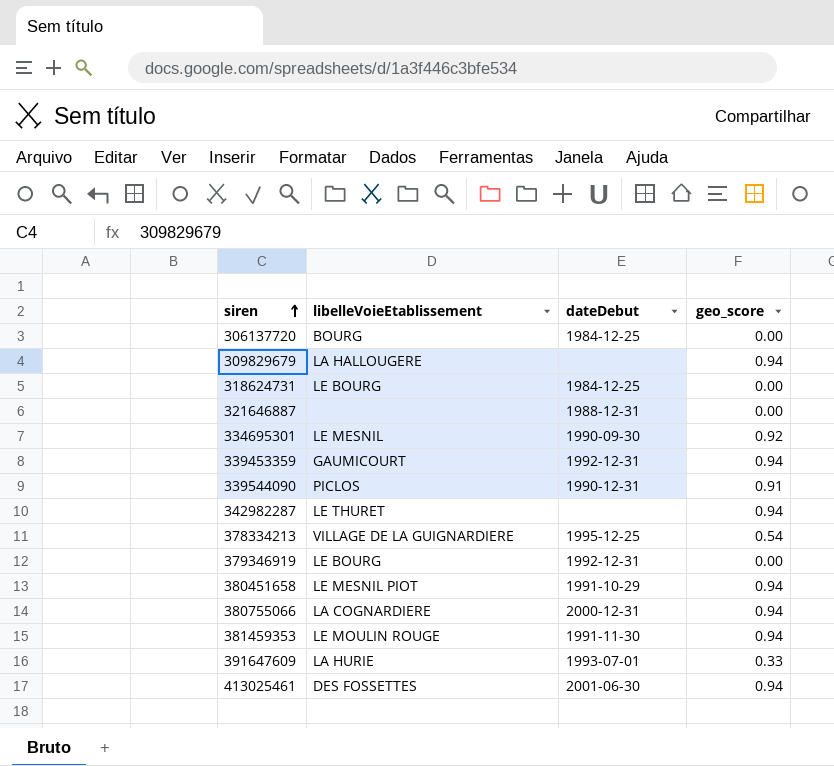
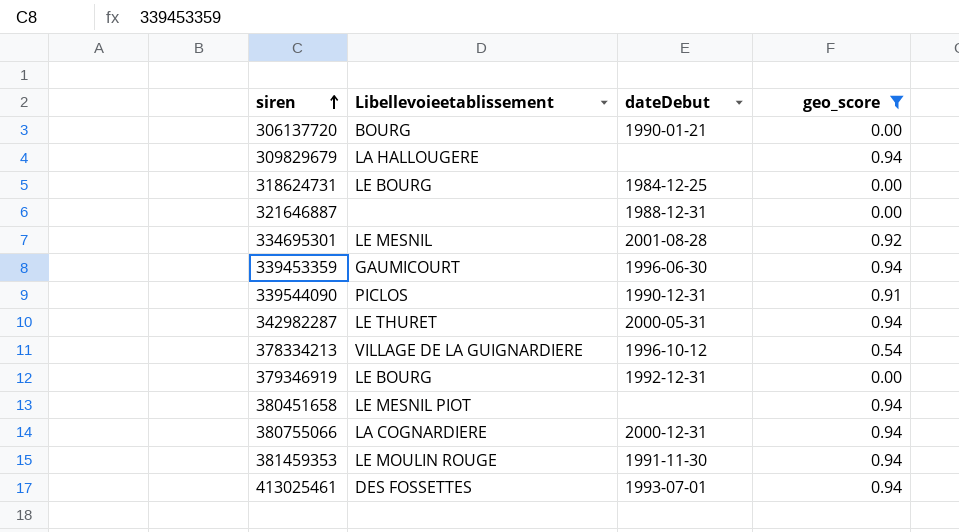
filter: none -> geo_score != 0.33
column name: libelleVoieEtablissement -> Libellevoieetablissement
306137720 | dateDebut: 1984-12-25 -> 1990-01-21
334695301 | dateDebut: 1990-09-30 -> 2001-08-28
339453359 | dateDebut: 1992-12-31 -> 1996-06-30
342982287 | dateDebut: none -> 2000-05-31
378334213 | dateDebut: 1995-12-25 -> 1996-10-12
380451658 | dateDebut: 1991-10-29 -> none
413025461 | dateDebut: 2001-06-30 -> 1993-07-01

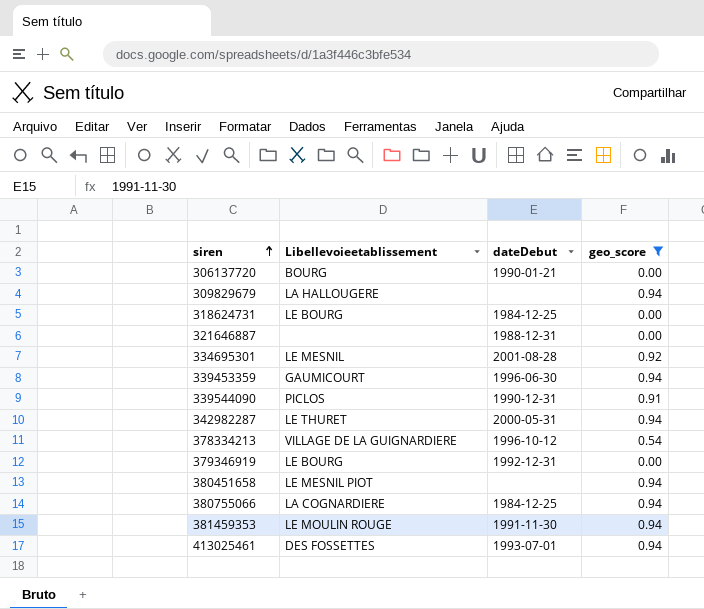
380755066 | dateDebut: 2000-12-31 -> 1984-12-25

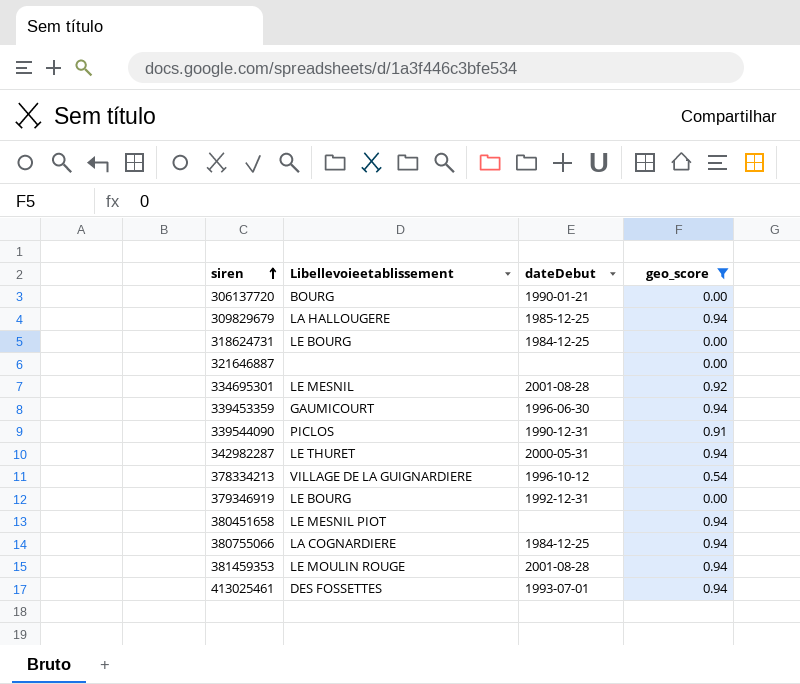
309829679 | dateDebut: none -> 1985-12-25
321646887 | dateDebut: 1988-12-31 -> none
381459353 | dateDebut: 1991-11-30 -> 2001-08-28

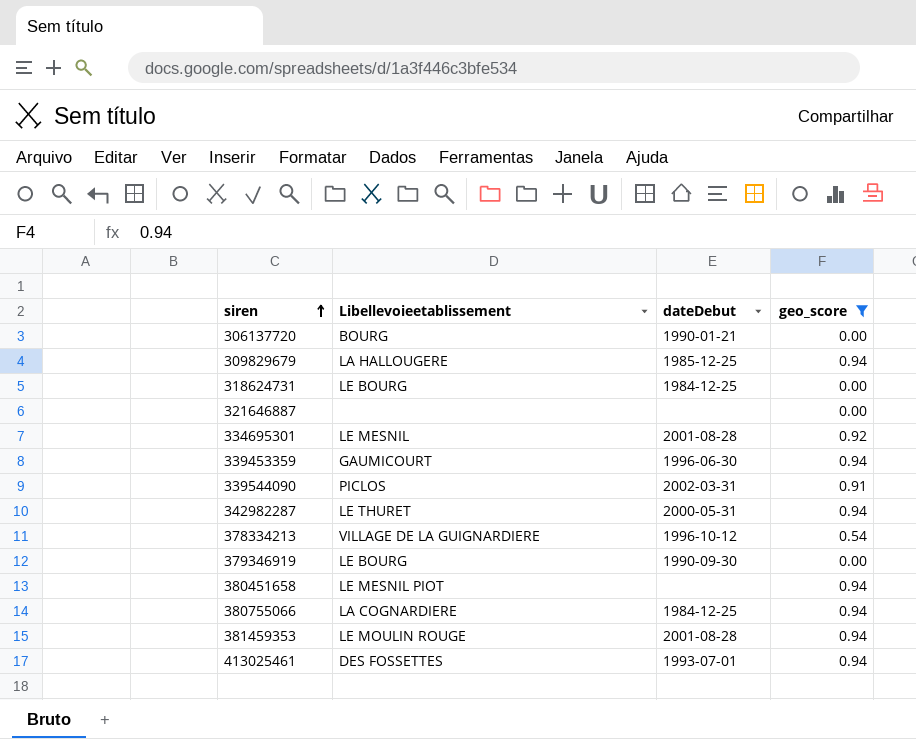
339544090 | dateDebut: 1990-12-31 -> 2002-03-31
379346919 | dateDebut: 1992-12-31 -> 1990-09-30

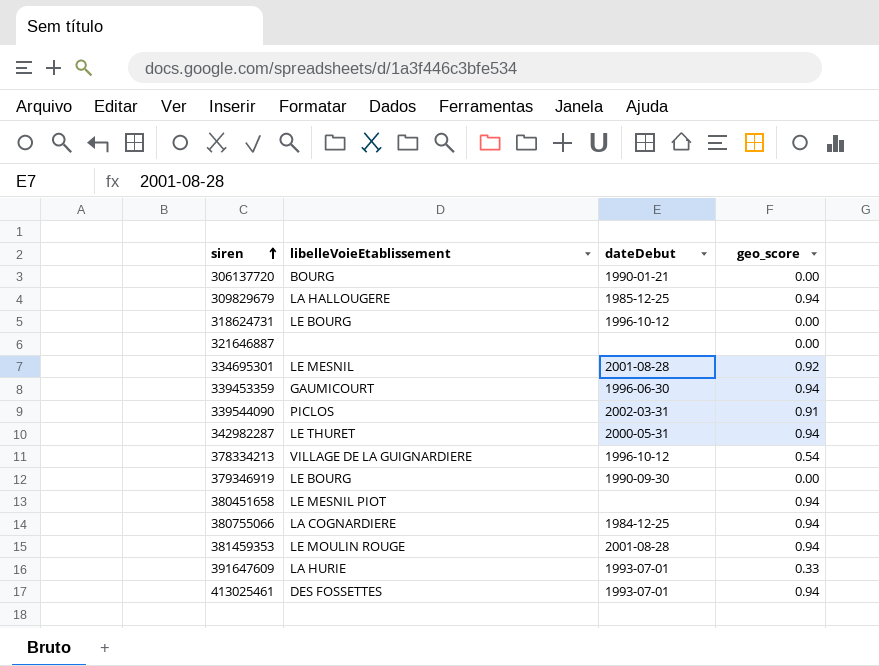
filter: geo_score != 0.33 -> none
column name: Libellevoieetablissement -> libelleVoieEtablissement
318624731 | dateDebut: 1984-12-25 -> 1996-10-12

